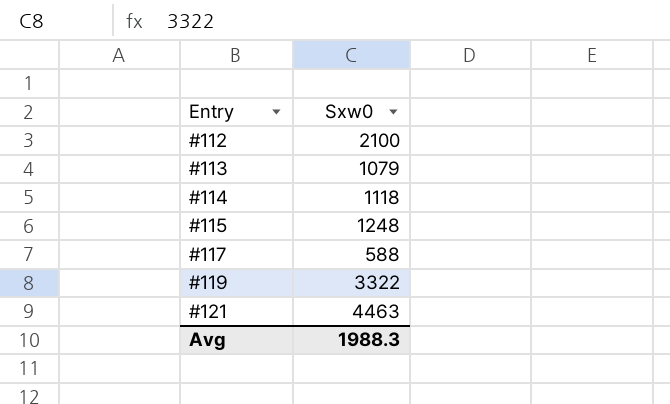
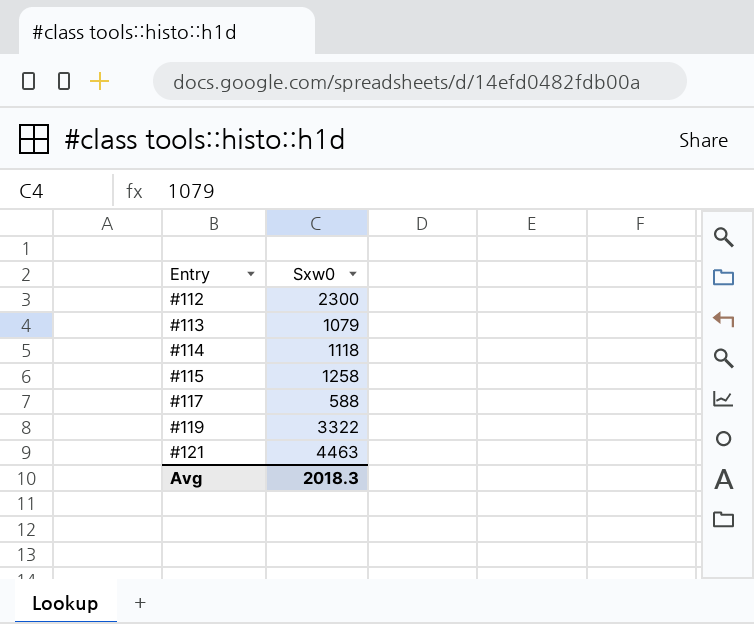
#112 | Sxw0: 2100 -> 2300
#115 | Sxw0: 1248 -> 1258
Avg | Sxw0: 1988.3 -> 2018.3

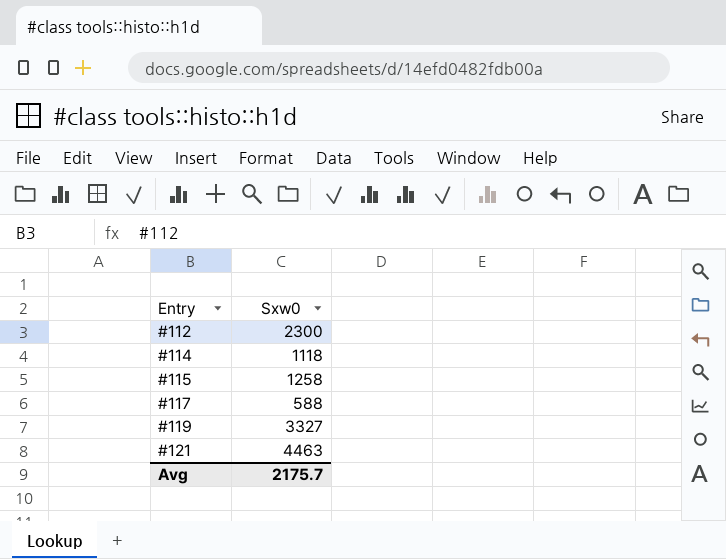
row #113: 1079 -> none
#119 | Sxw0: 3322 -> 3327
Avg | Sxw0: 2018.3 -> 2175.7

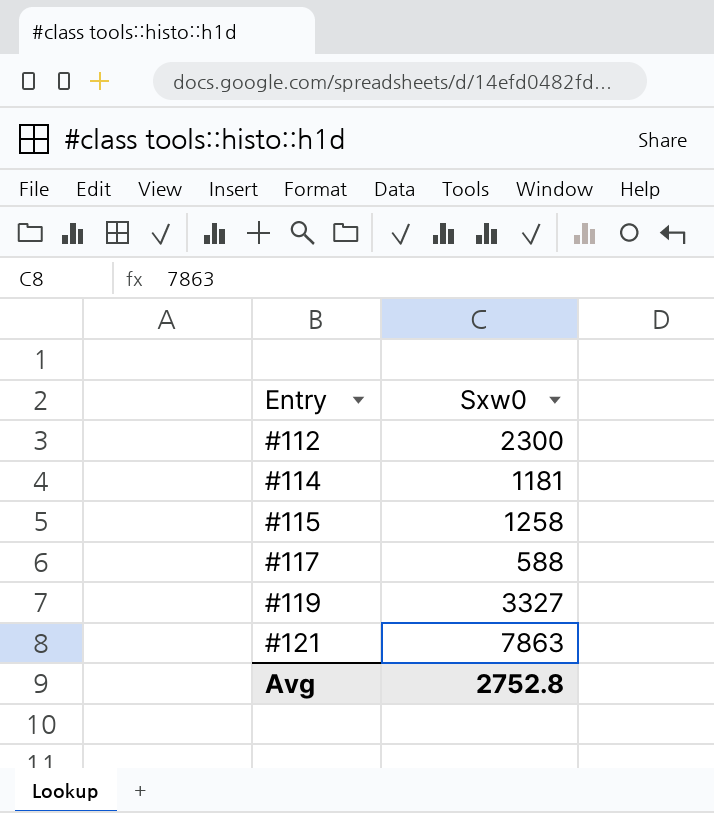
#114 | Sxw0: 1118 -> 1181
#121 | Sxw0: 4463 -> 7863
Avg | Sxw0: 2175.7 -> 2752.8

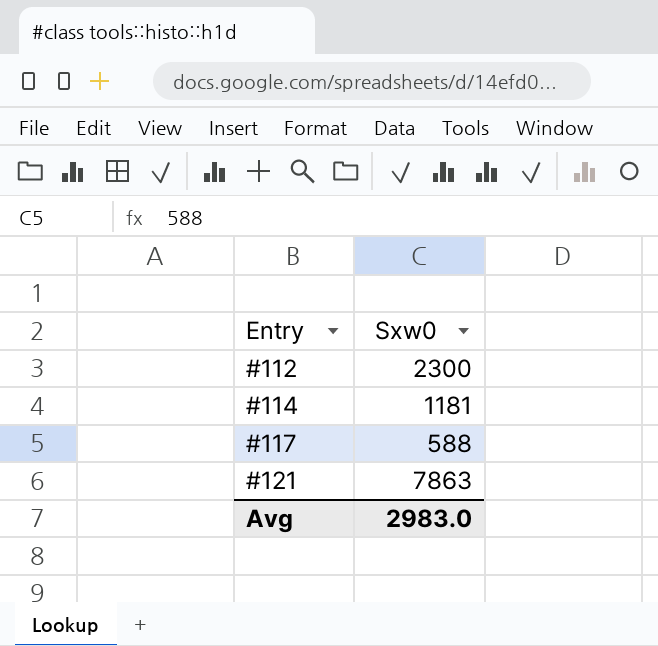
row #115: 1258 -> none
row #119: 3327 -> none
Avg | Sxw0: 2752.8 -> 2983.0

